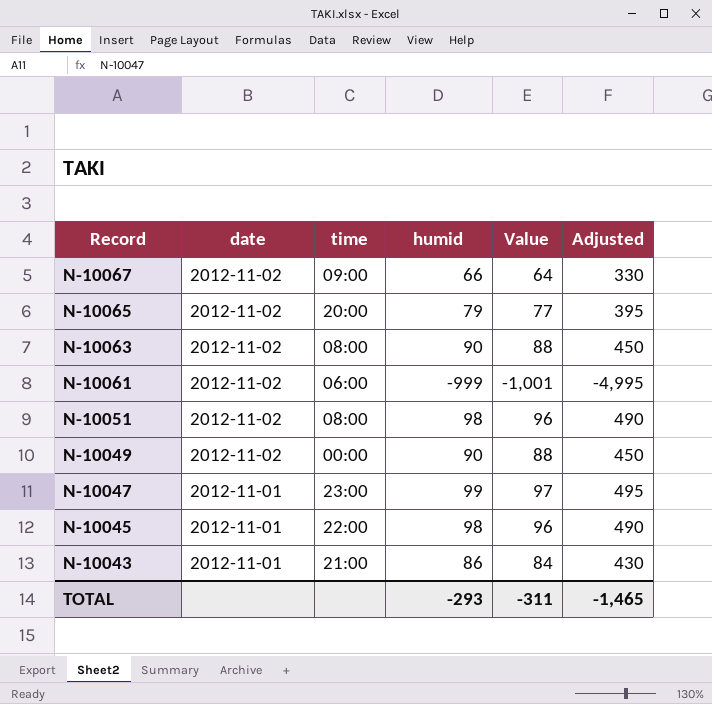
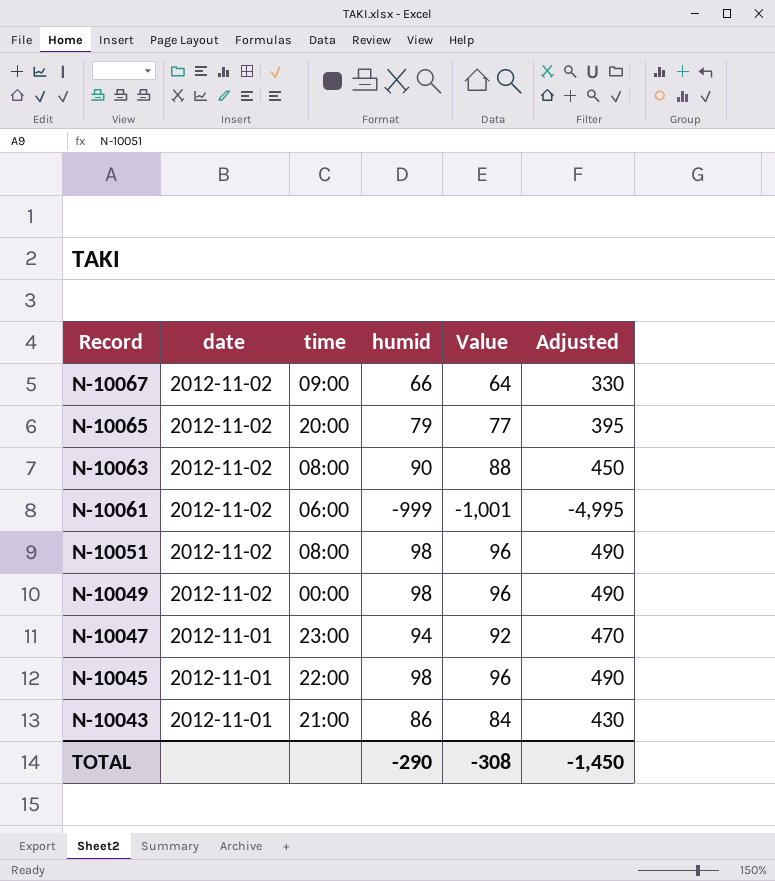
N-10049 | humid: 90 -> 98
N-10049 | Value: 88 -> 96
N-10049 | Adjusted: 450 -> 490
N-10047 | humid: 99 -> 94
N-10047 | Value: 97 -> 92
N-10047 | Adjusted: 495 -> 470
TOTAL | humid: -293 -> -290
TOTAL | Value: -311 -> -308
TOTAL | Adjusted: -1,465 -> -1,450

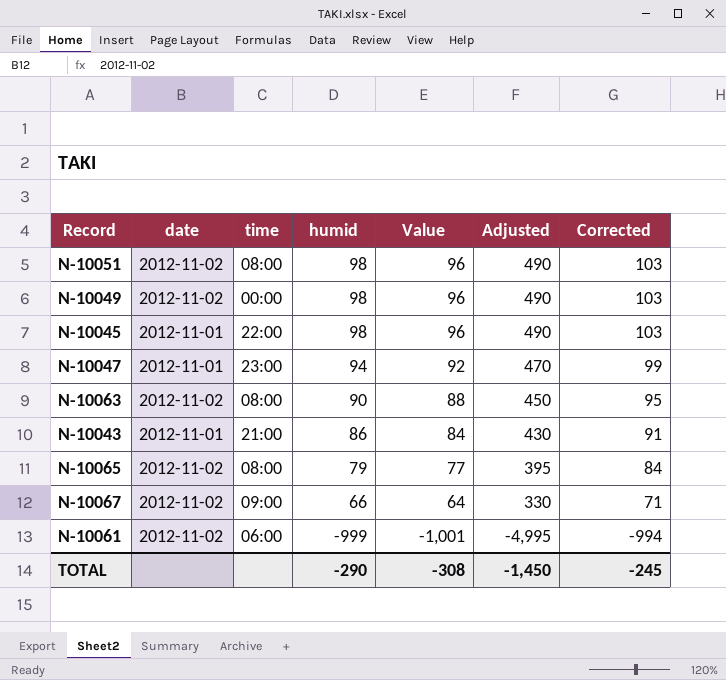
row order: Record descending -> humid descending
column Corrected | formula: none -> [humid] + 5
N-10065 | time: 20:00 -> 08:00

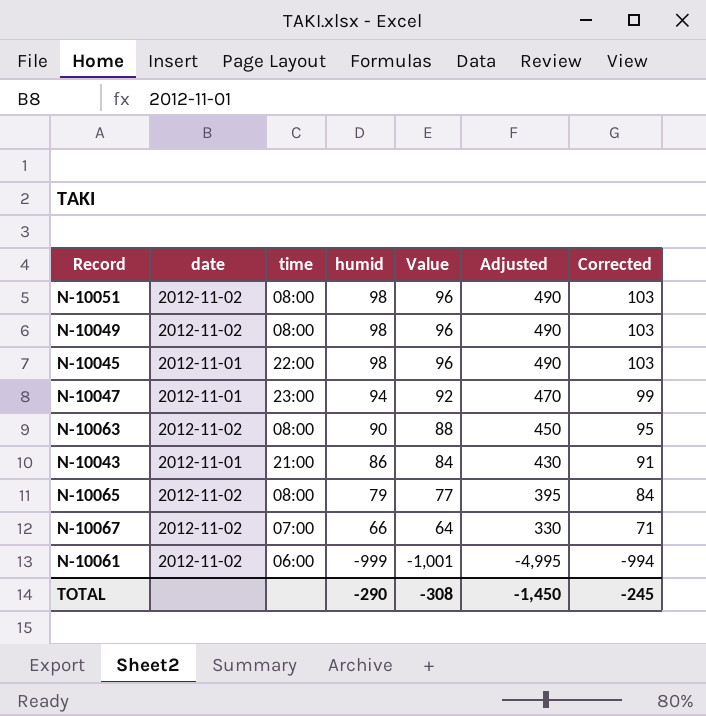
N-10049 | time: 00:00 -> 08:00
N-10067 | time: 09:00 -> 07:00

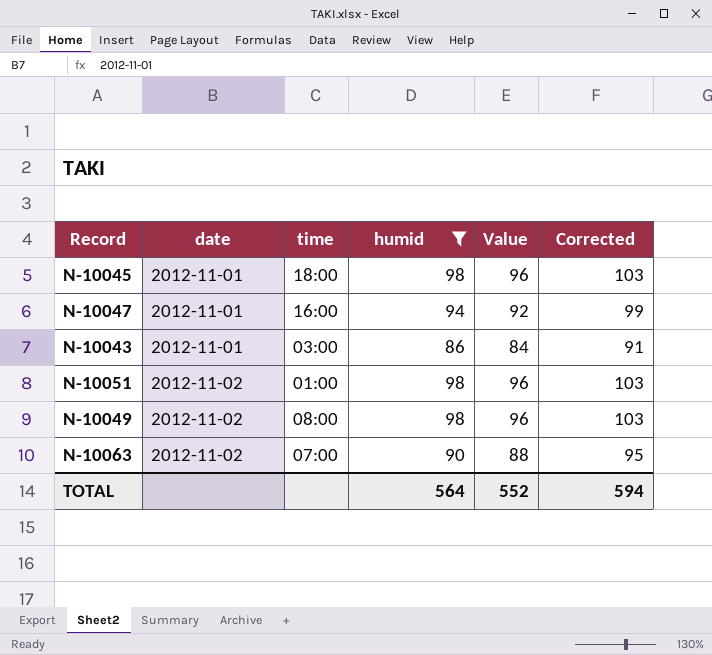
filter: none -> humid >= 86
row order: humid descending -> date ascending
column Adjusted | formula: [humid] * 5 -> none
N-10045 | time: 22:00 -> 18:00
N-10047 | time: 23:00 -> 16:00
N-10043 | time: 21:00 -> 03:00
N-10051 | time: 08:00 -> 01:00
N-10063 | time: 08:00 -> 07:00
TOTAL | humid: -290 -> 564
TOTAL | Value: -308 -> 552
TOTAL | Corrected: -245 -> 594

